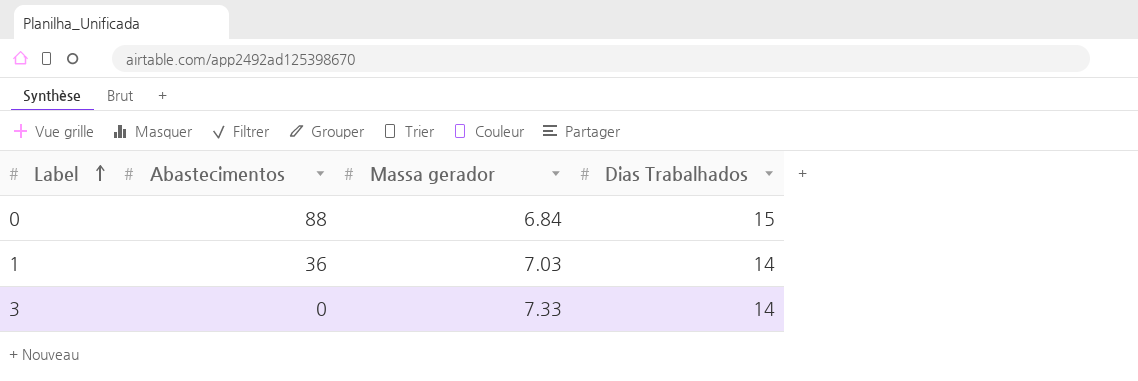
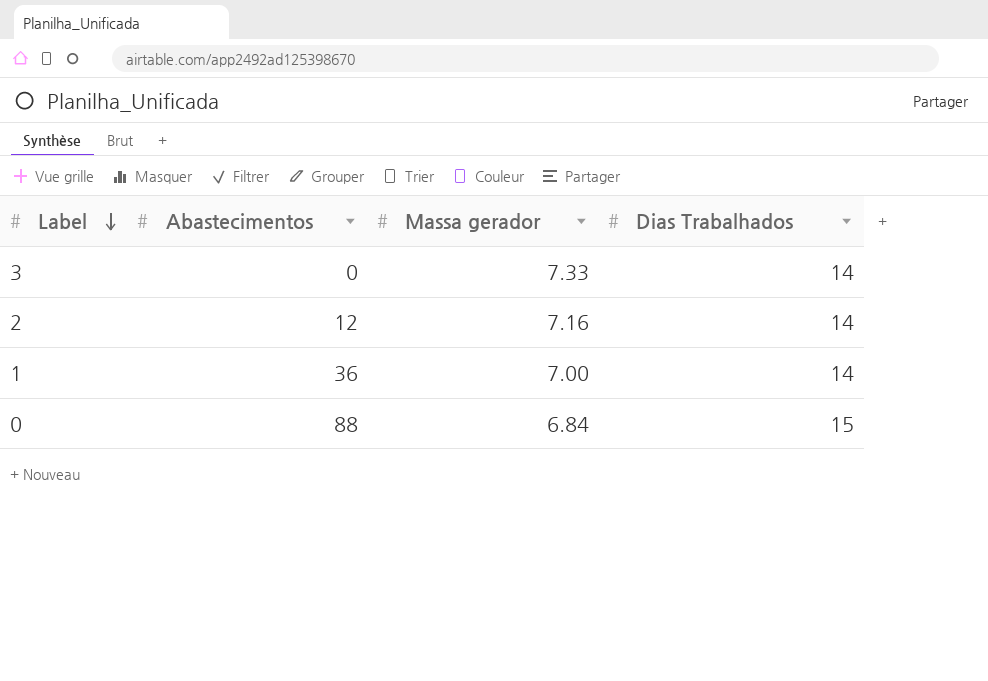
row order: Label ascending -> Label descending
row 2: none -> 12 | 7.16 | 14
1 | Massa gerador: 7.03 -> 7.00

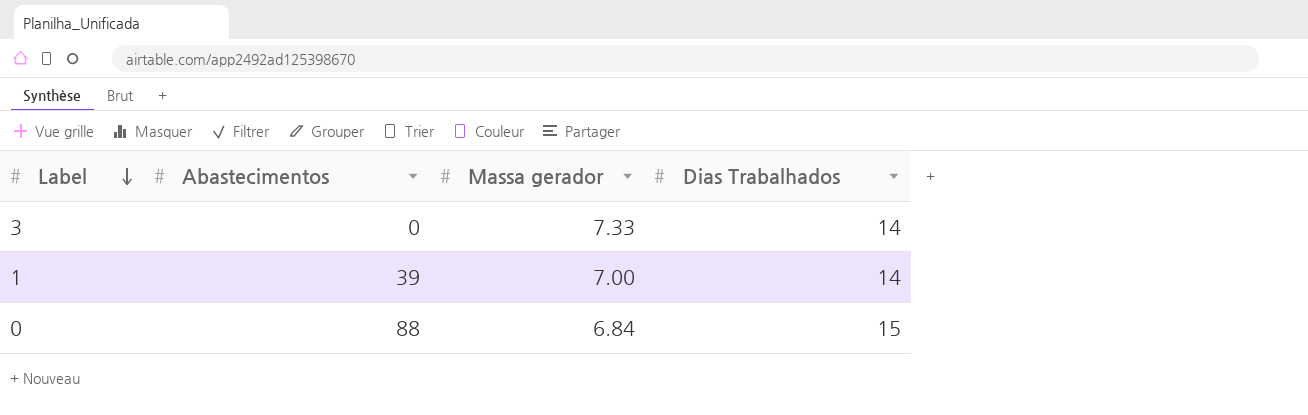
row 2: 12 | 7.16 | 14 -> none
1 | Abastecimentos: 36 -> 39

